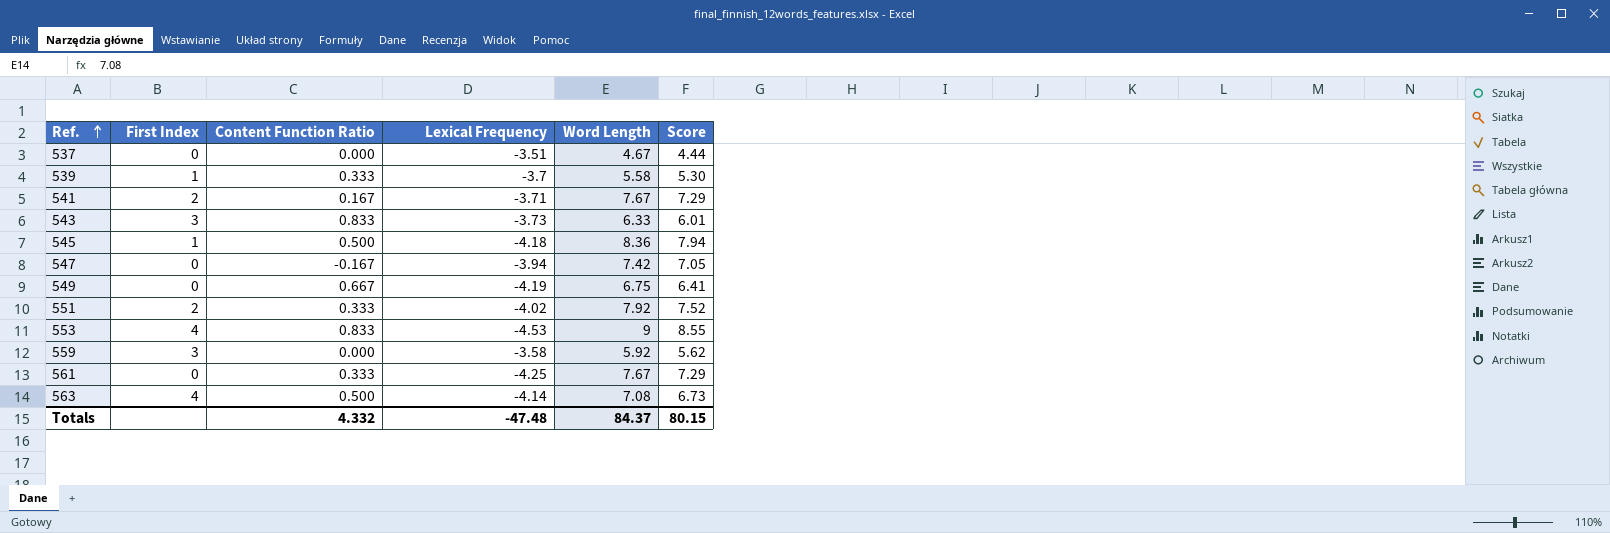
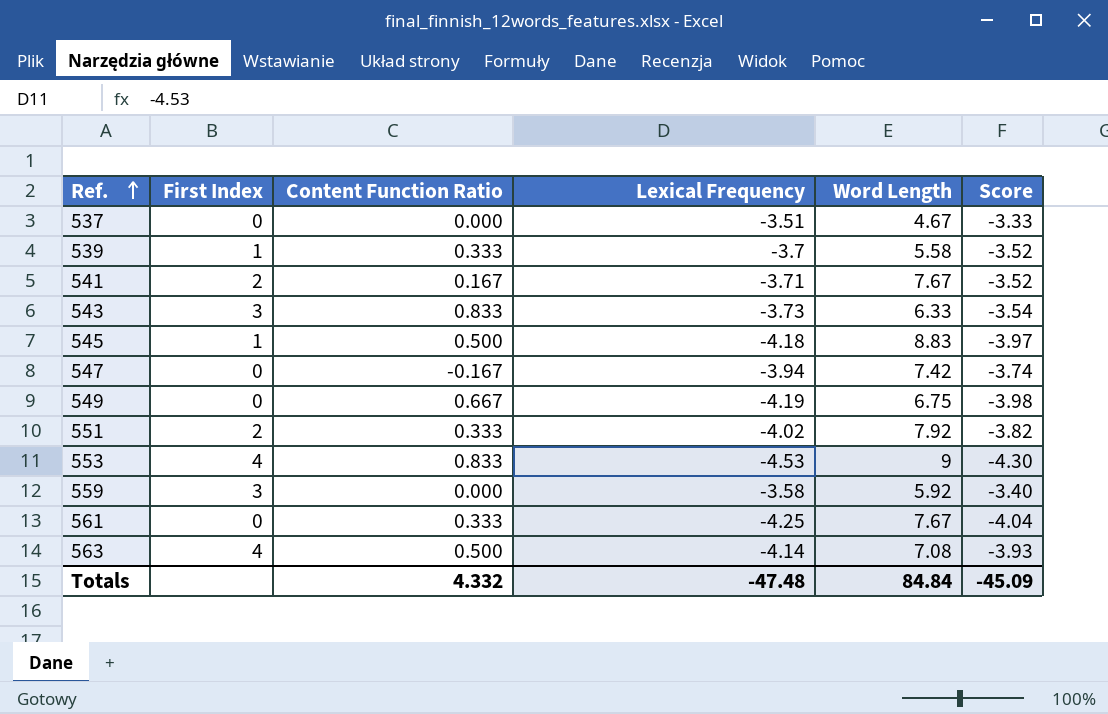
column Score | formula: [Word Length] * 0.95 -> [Lexical Frequency] * 0.95
545 | Word Length: 8.36 -> 8.83
Totals | Word Length: 84.37 -> 84.84
Totals | Score: 80.15 -> -45.09

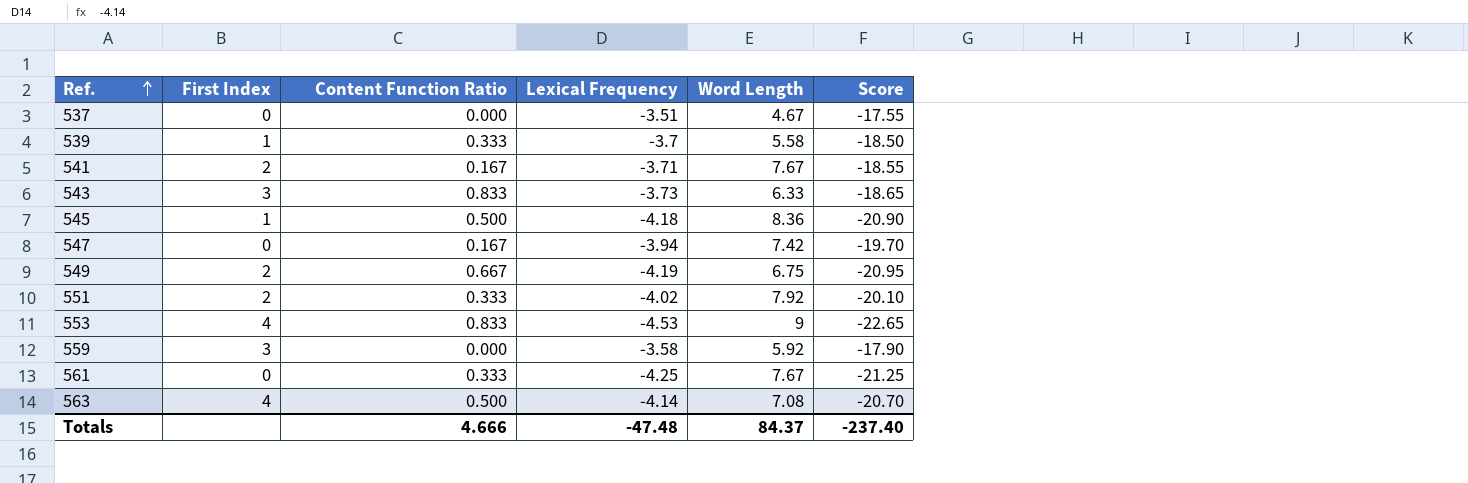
column Score | formula: [Lexical Frequency] * 0.95 -> [Lexical Frequency] * 5
545 | Word Length: 8.83 -> 8.36
547 | Content Function Ratio: -0.167 -> 0.167
549 | First Index: 0 -> 2
Totals | Content Function Ratio: 4.332 -> 4.666
Totals | Word Length: 84.84 -> 84.37
Totals | Score: -45.09 -> -237.40

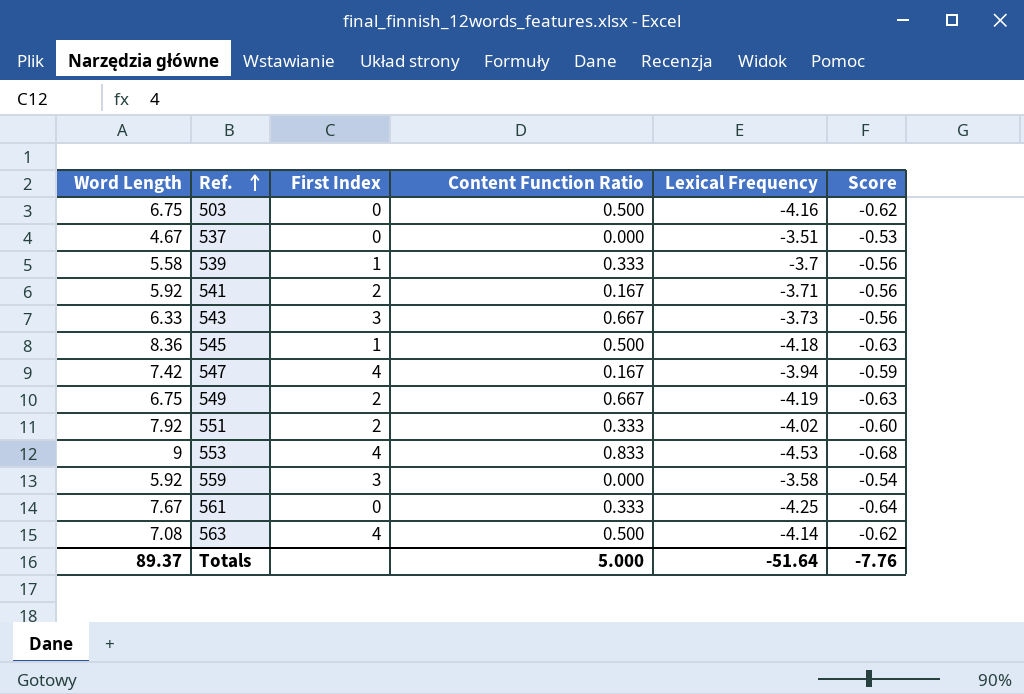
column Word Length | position: 5 -> 1
column Score | formula: [Lexical Frequency] * 5 -> [Lexical Frequency] * 0.15
row 503: none -> 6.75 | 0 | 0.500 | -4.16 | -0.62
541 | Word Length: 7.67 -> 5.92
543 | Content Function Ratio: 0.833 -> 0.667
547 | First Index: 0 -> 4
Totals | Word Length: 84.37 -> 89.37
Totals | Content Function Ratio: 4.666 -> 5.000
Totals | Lexical Frequency: -47.48 -> -51.64
Totals | Score: -237.40 -> -7.76

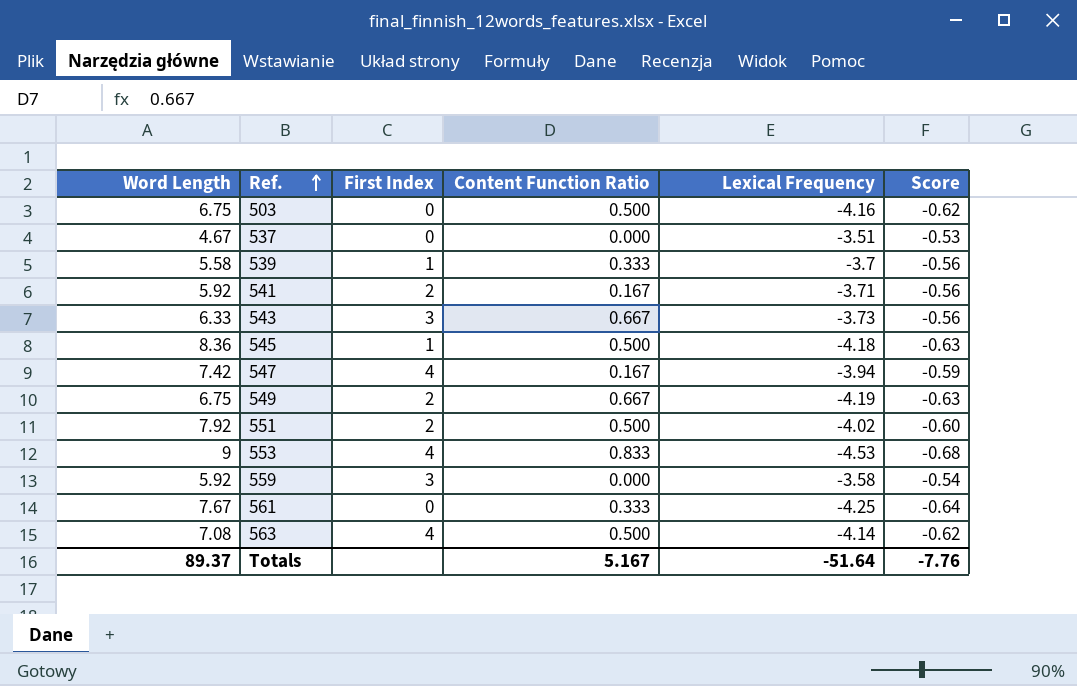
551 | Content Function Ratio: 0.333 -> 0.500
Totals | Content Function Ratio: 5.000 -> 5.167

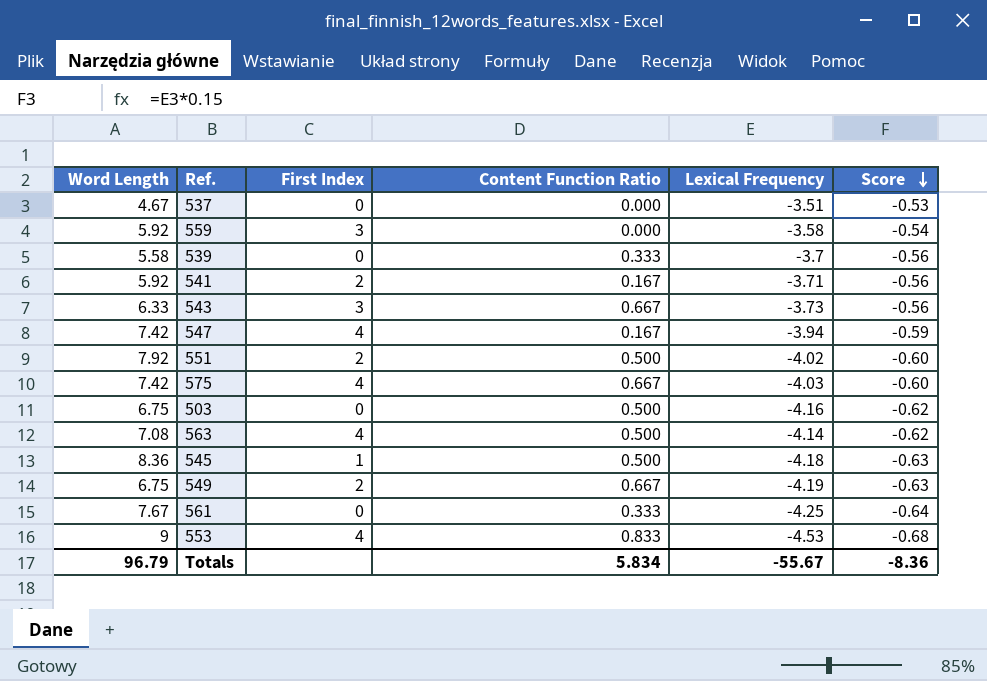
row order: Ref. ascending -> Score descending
539 | First Index: 1 -> 0
row 575: none -> 7.42 | 4 | 0.667 | -4.03 | -0.60
Totals | Word Length: 89.37 -> 96.79
Totals | Content Function Ratio: 5.167 -> 5.834
Totals | Lexical Frequency: -51.64 -> -55.67
Totals | Score: -7.76 -> -8.36

